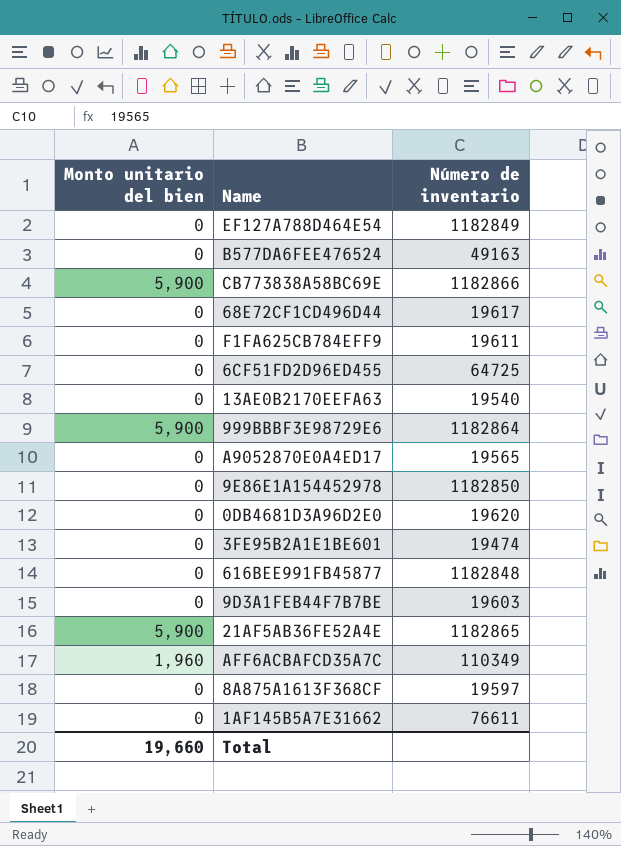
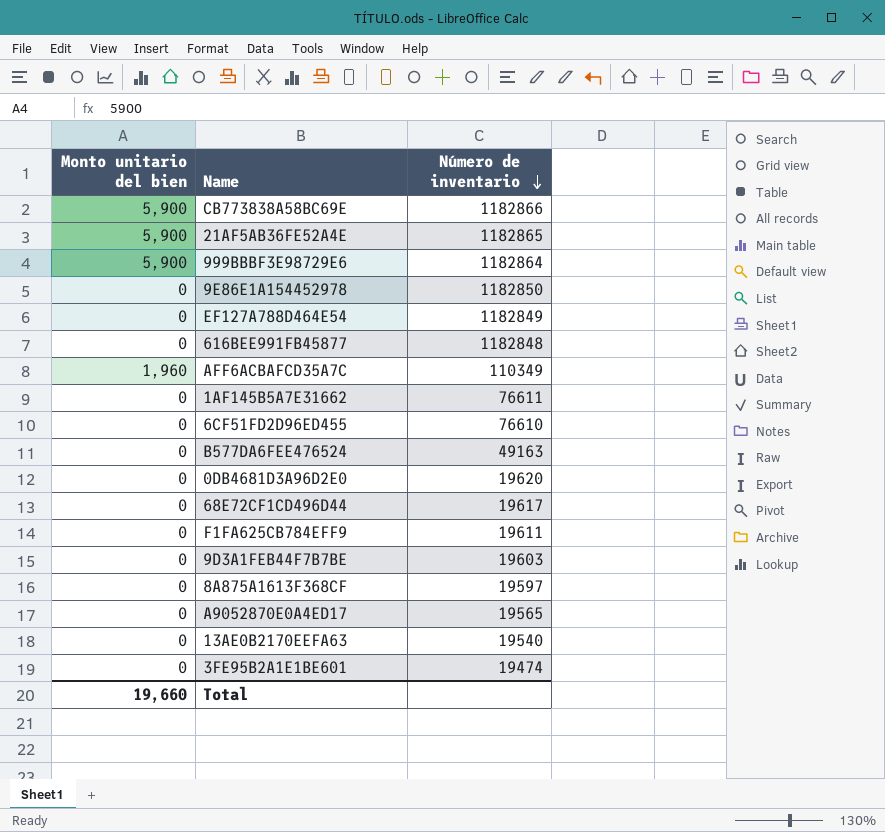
row order: none -> Número de inventario descending
6CF51FD2D96ED455 | Número de inventario: 64725 -> 76610

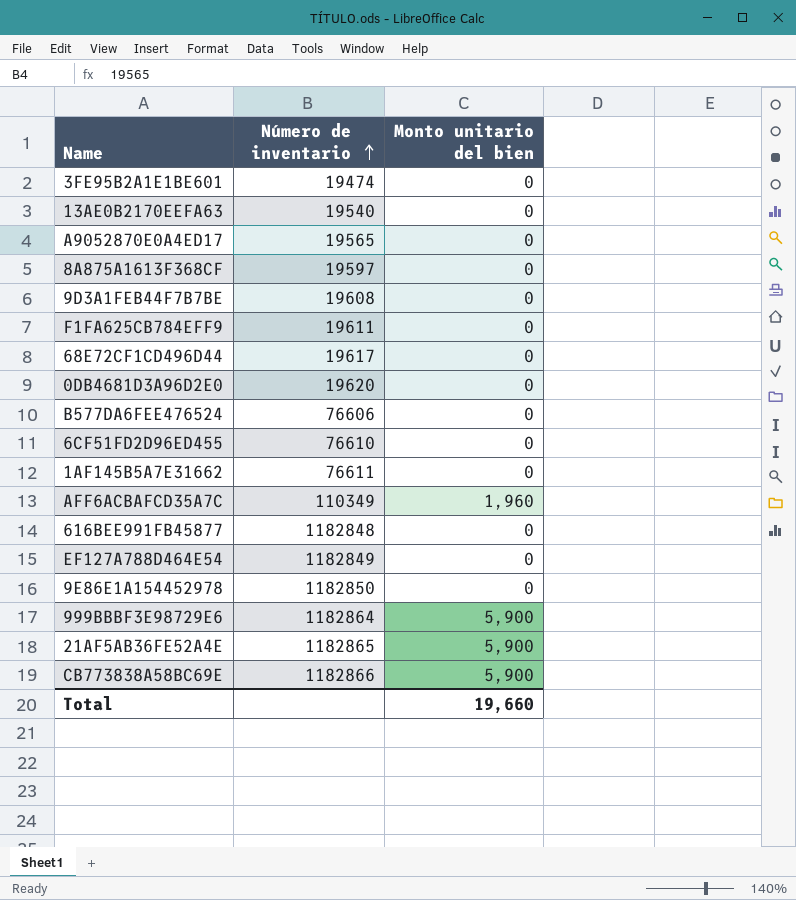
row order: Número de inventario descending -> Número de inventario ascending
column Monto unitario del bien | position: 1 -> 3
9D3A1FEB44F7B7BE | Número de inventario: 19603 -> 19608
B577DA6FEE476524 | Número de inventario: 49163 -> 76606

